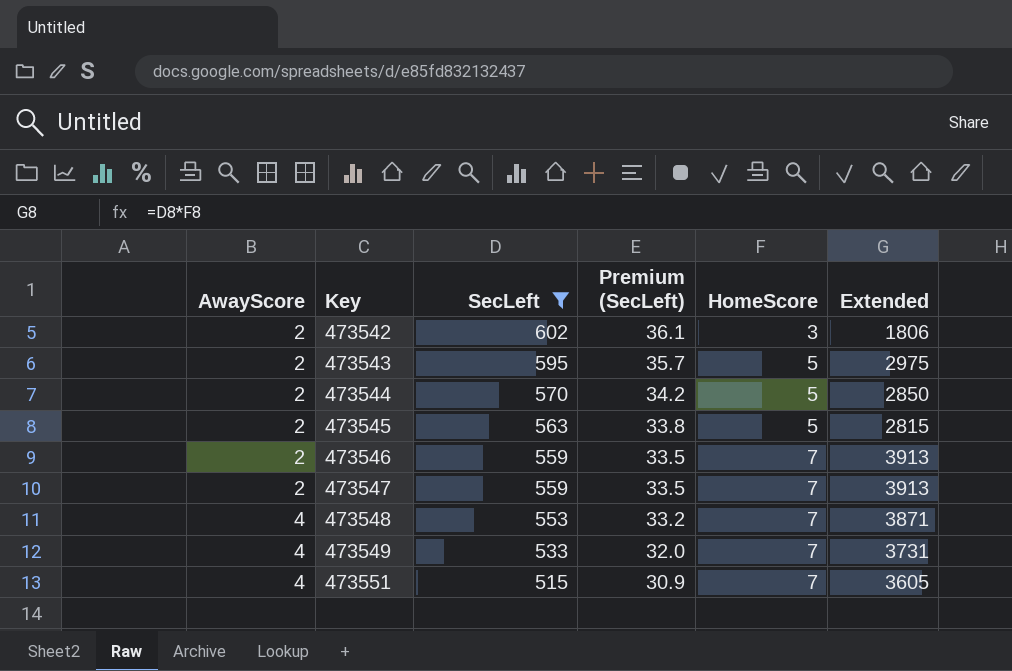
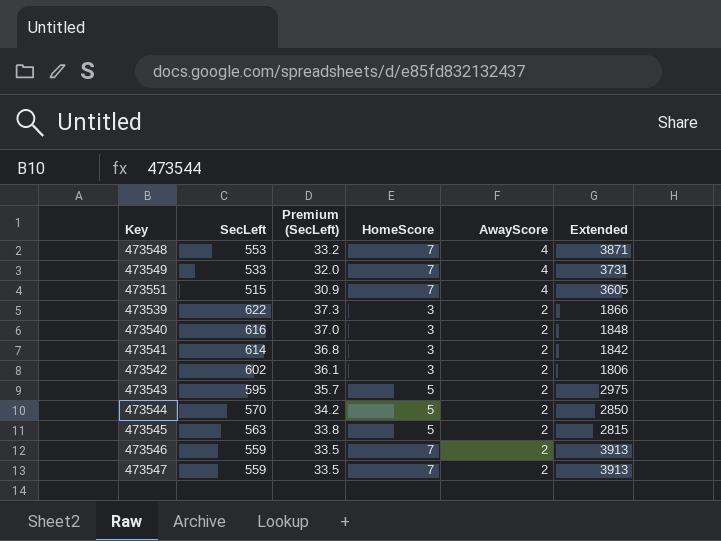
filter: SecLeft <= 602 -> none
row order: AwayScore ascending -> AwayScore descending
column AwayScore | position: 1 -> 5

